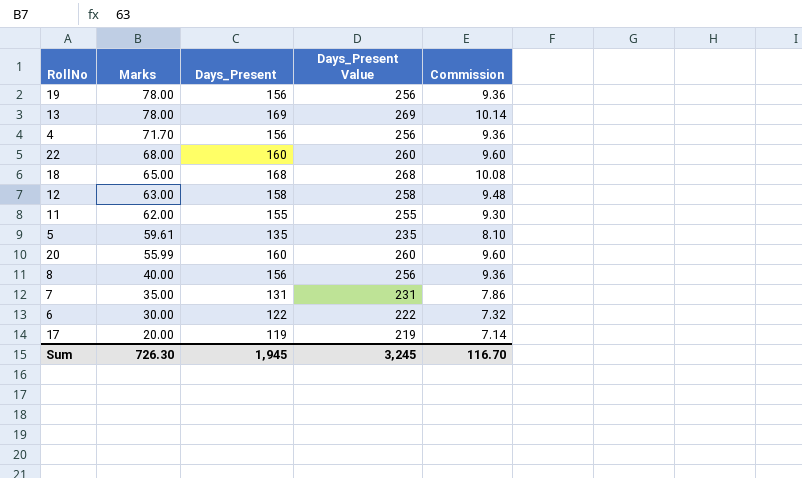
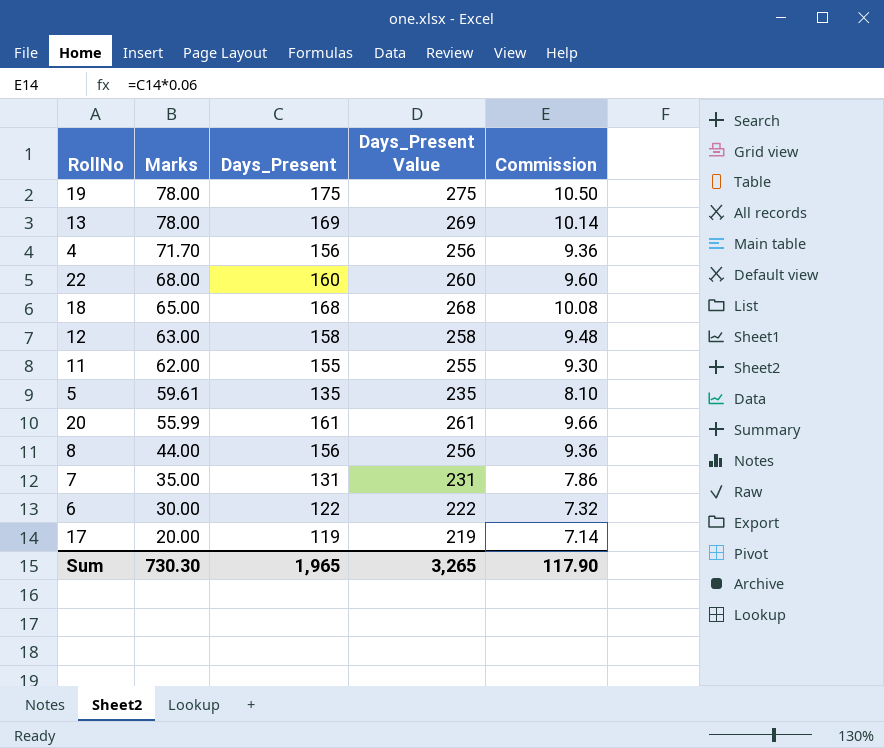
19 | Days_Present: 156 -> 175
19 | Days_Present Value: 256 -> 275
19 | Commission: 9.36 -> 10.50
20 | Days_Present: 160 -> 161
20 | Days_Present Value: 260 -> 261
20 | Commission: 9.60 -> 9.66
8 | Marks: 40.00 -> 44.00
Sum | Marks: 726.30 -> 730.30
Sum | Days_Present: 1,945 -> 1,965
Sum | Days_Present Value: 3,245 -> 3,265
Sum | Commission: 116.70 -> 117.90

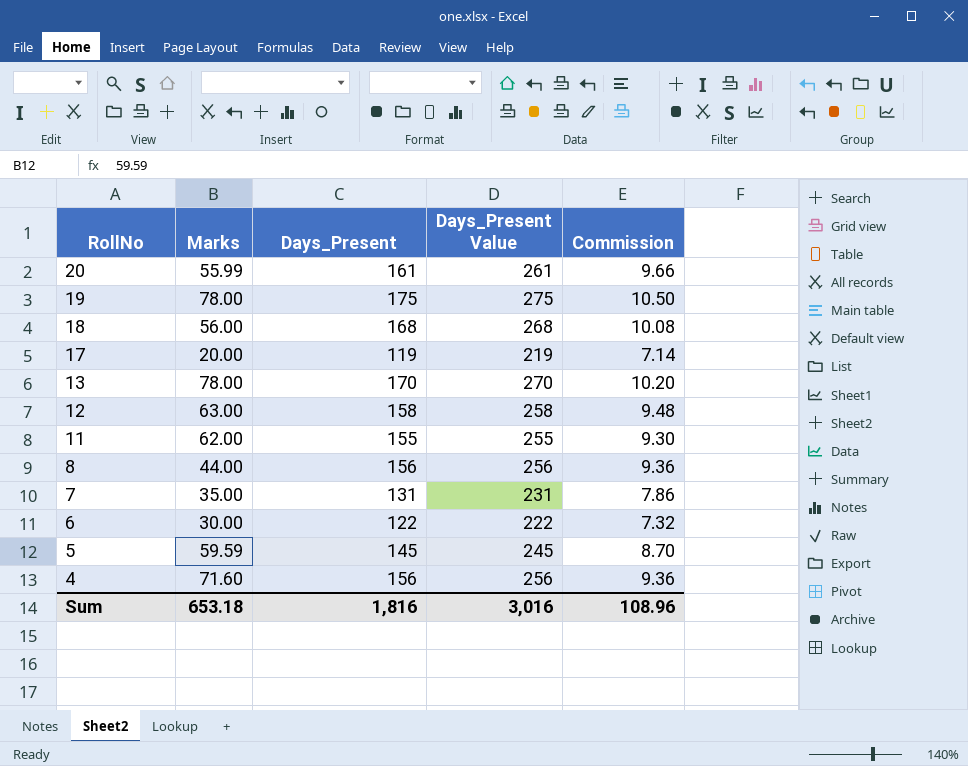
row order: Marks descending -> RollNo descending
row 22: 68.00 | 160 | 260 | 9.60 -> none
18 | Marks: 65.00 -> 56.00
13 | Days_Present: 169 -> 170
13 | Days_Present Value: 269 -> 270
13 | Commission: 10.14 -> 10.20
5 | Marks: 59.61 -> 59.59
5 | Days_Present: 135 -> 145
5 | Days_Present Value: 235 -> 245
5 | Commission: 8.10 -> 8.70
4 | Marks: 71.70 -> 71.60
Sum | Marks: 730.30 -> 653.18
Sum | Days_Present: 1,965 -> 1,816
Sum | Days_Present Value: 3,265 -> 3,016
Sum | Commission: 117.90 -> 108.96

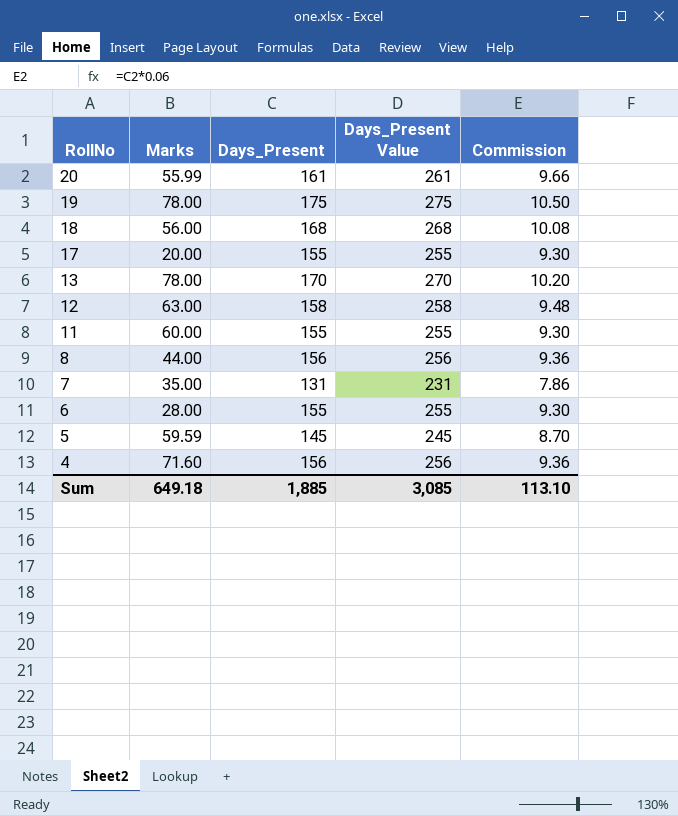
17 | Days_Present: 119 -> 155
17 | Days_Present Value: 219 -> 255
17 | Commission: 7.14 -> 9.30
11 | Marks: 62.00 -> 60.00
6 | Marks: 30.00 -> 28.00
6 | Days_Present: 122 -> 155
6 | Days_Present Value: 222 -> 255
6 | Commission: 7.32 -> 9.30
Sum | Marks: 653.18 -> 649.18
Sum | Days_Present: 1,816 -> 1,885
Sum | Days_Present Value: 3,016 -> 3,085
Sum | Commission: 108.96 -> 113.10

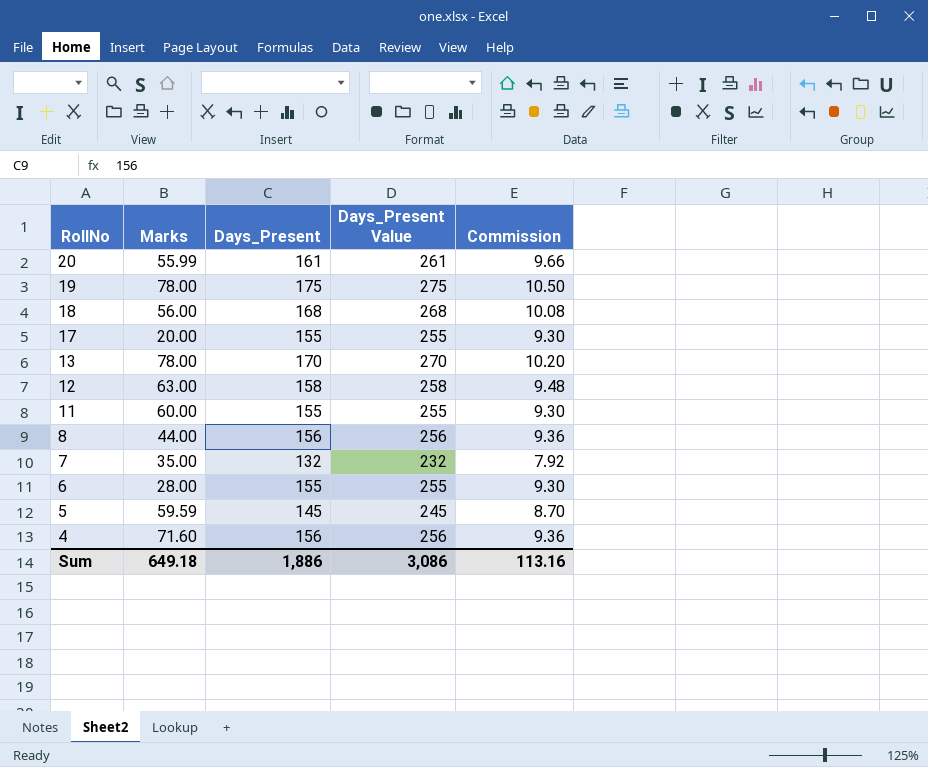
7 | Days_Present: 131 -> 132
7 | Days_Present Value: 231 -> 232
7 | Commission: 7.86 -> 7.92
Sum | Days_Present: 1,885 -> 1,886
Sum | Days_Present Value: 3,085 -> 3,086
Sum | Commission: 113.10 -> 113.16

